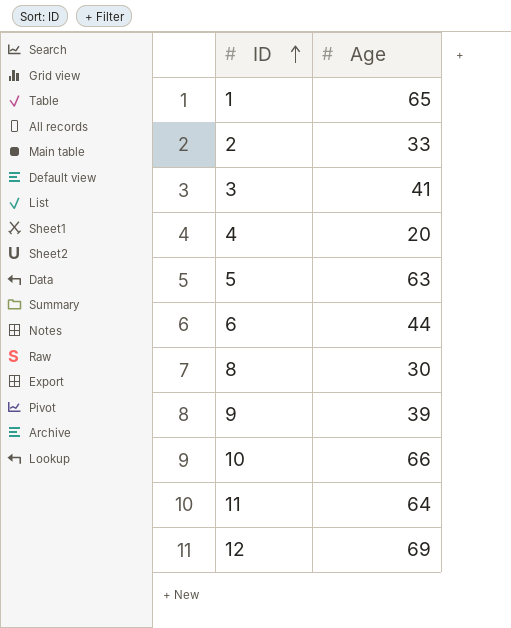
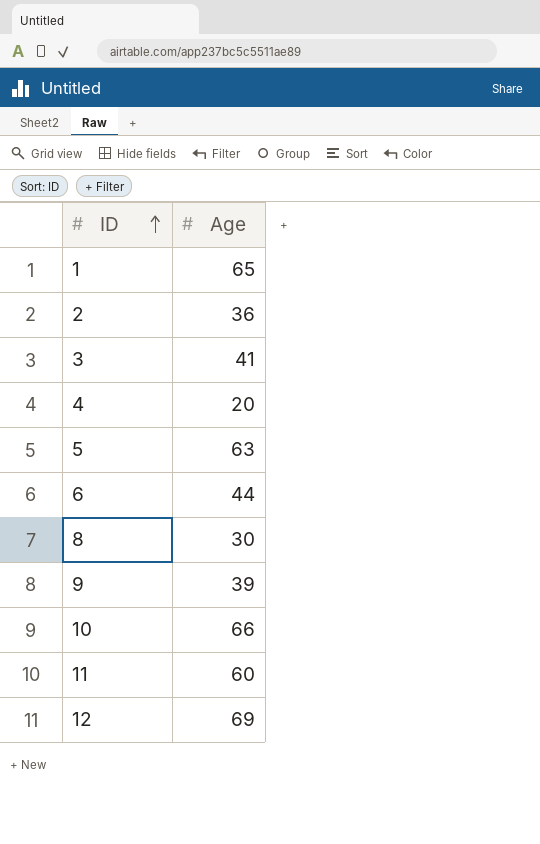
2 | Age: 33 -> 36
11 | Age: 64 -> 60

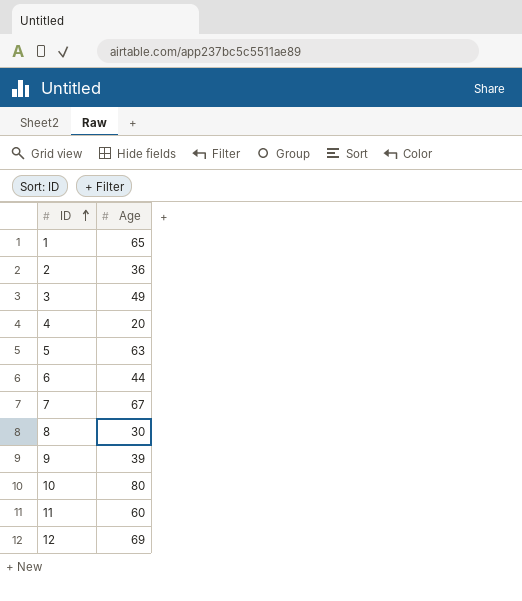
3 | Age: 41 -> 49
row 7: none -> 67
10 | Age: 66 -> 80

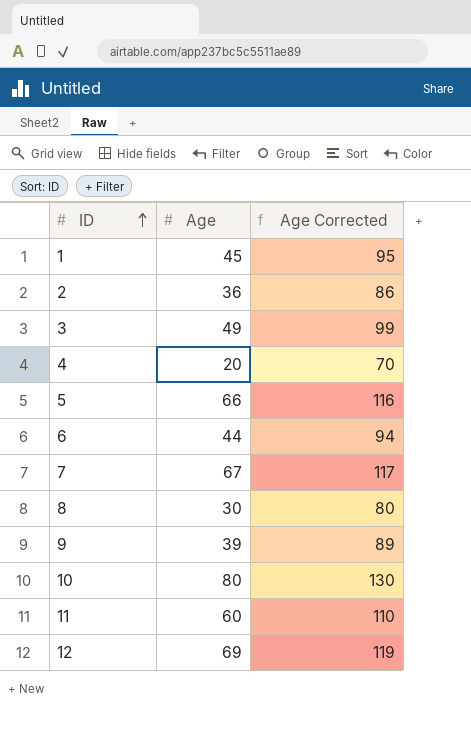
column Age Corrected | formula: none -> [Age] + 50
1 | Age: 65 -> 45
5 | Age: 63 -> 66

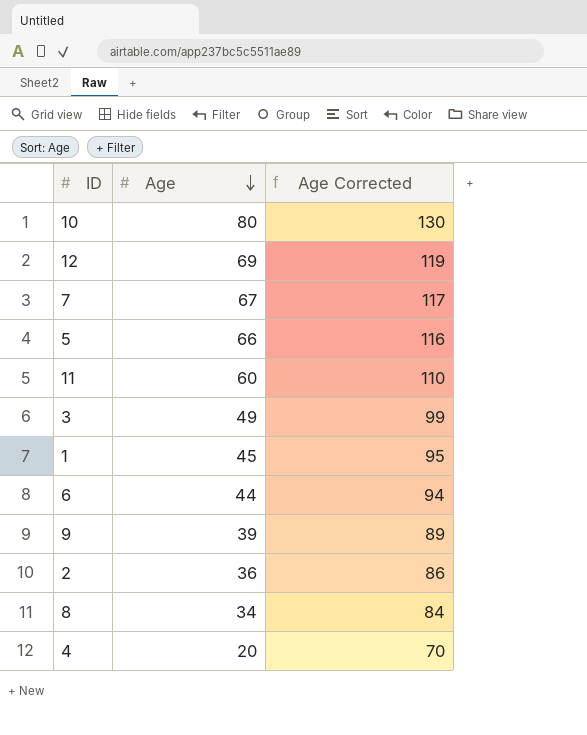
row order: ID ascending -> Age descending
8 | Age: 30 -> 34
8 | Age Corrected: 80 -> 84

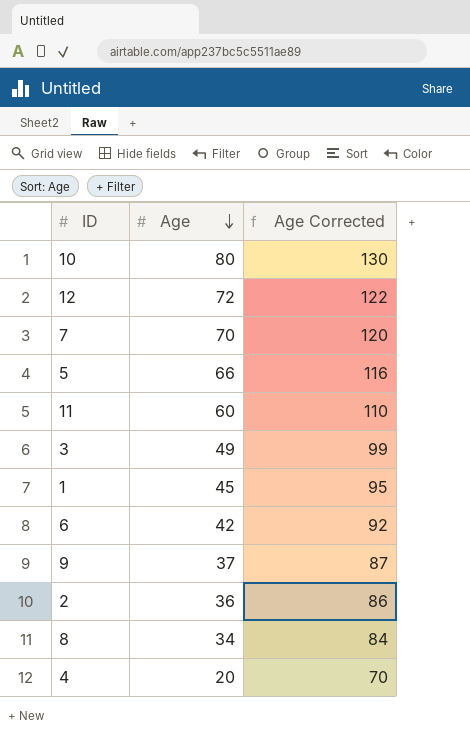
12 | Age: 69 -> 72
12 | Age Corrected: 119 -> 122
7 | Age: 67 -> 70
7 | Age Corrected: 117 -> 120
6 | Age: 44 -> 42
6 | Age Corrected: 94 -> 92
9 | Age: 39 -> 37
9 | Age Corrected: 89 -> 87

